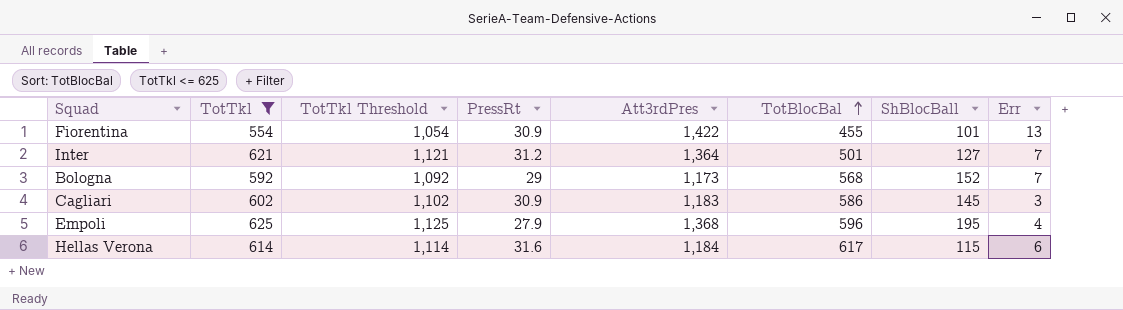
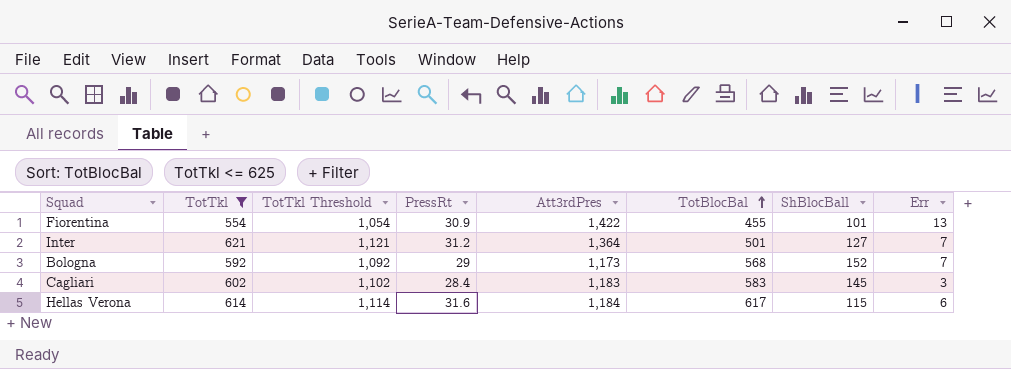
row Empoli: 625 | 1,125 | 27.9 | 1,368 | 596 | 195 | 4 -> none
Cagliari | PressRt: 30.9 -> 28.4
Cagliari | TotBlocBal: 586 -> 583

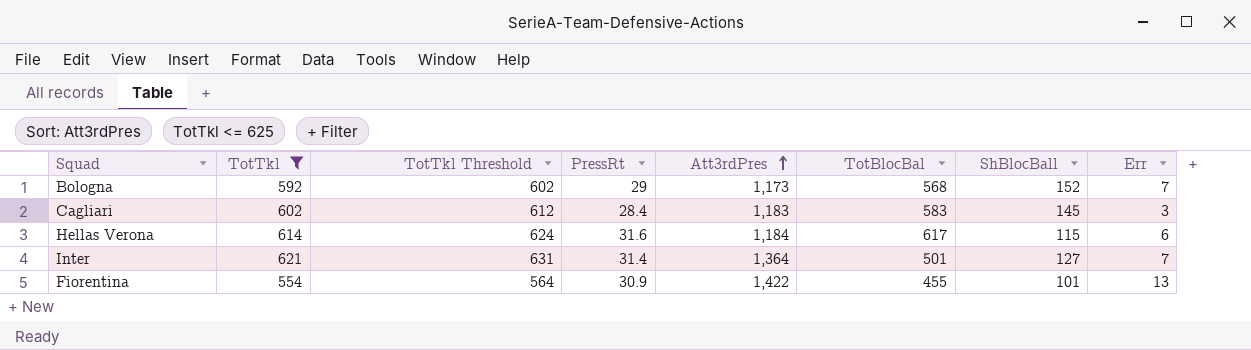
row order: TotBlocBal ascending -> Att3rdPres ascending
column TotTkl Threshold | formula: [TotTkl] + 500 -> [TotTkl] + 10
Inter | PressRt: 31.2 -> 31.4

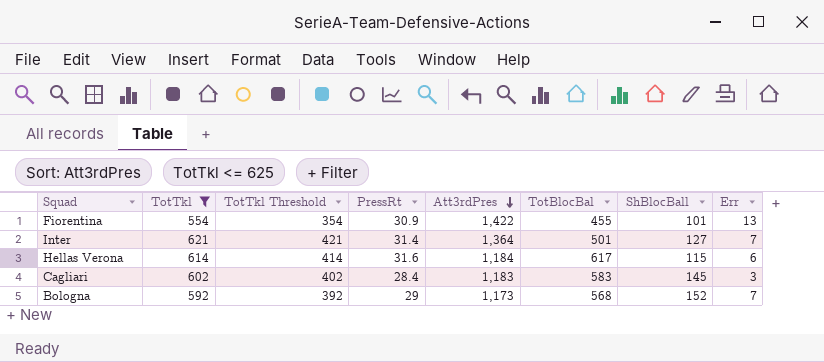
row order: Att3rdPres ascending -> Att3rdPres descending
column TotTkl Threshold | formula: [TotTkl] + 10 -> [TotTkl] - 200

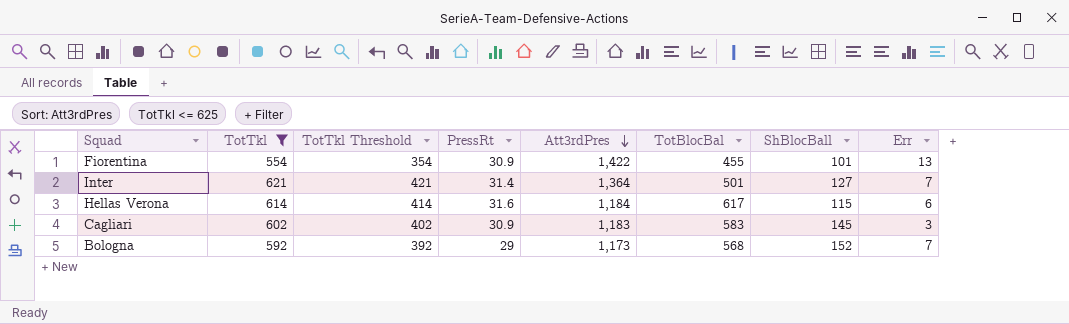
Cagliari | PressRt: 28.4 -> 30.9

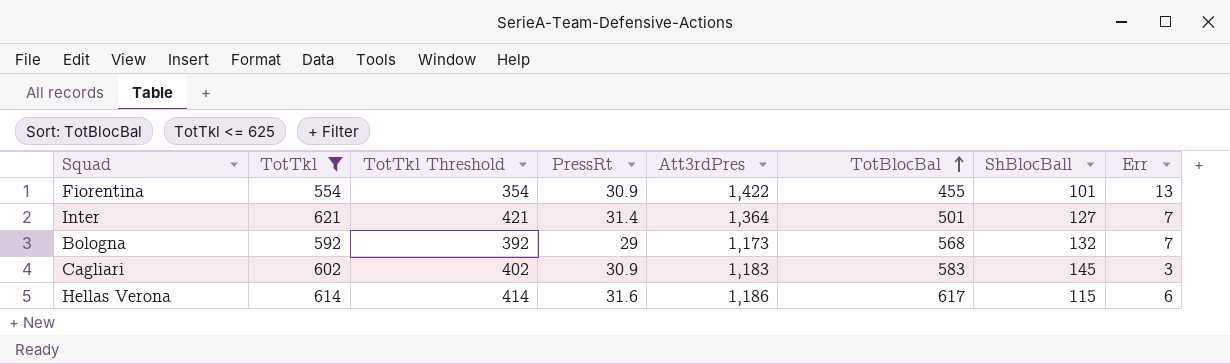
row order: Att3rdPres descending -> TotBlocBal ascending
Bologna | ShBlocBall: 152 -> 132
Hellas Verona | Att3rdPres: 1,184 -> 1,186

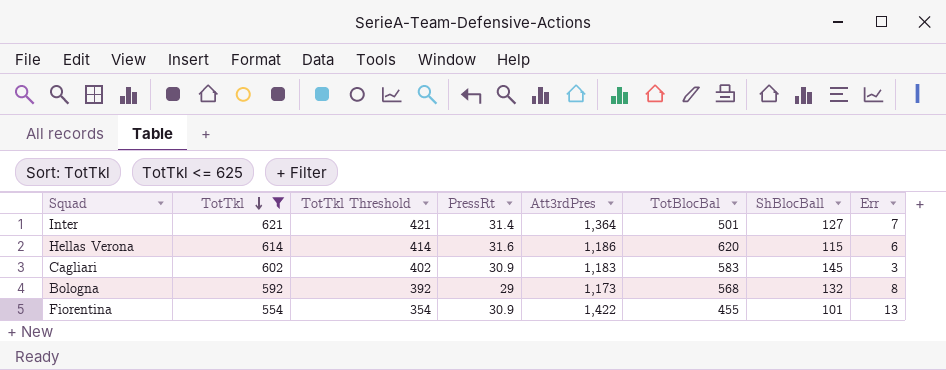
row order: TotBlocBal ascending -> TotTkl descending
Hellas Verona | TotBlocBal: 617 -> 620
Bologna | Err: 7 -> 8

